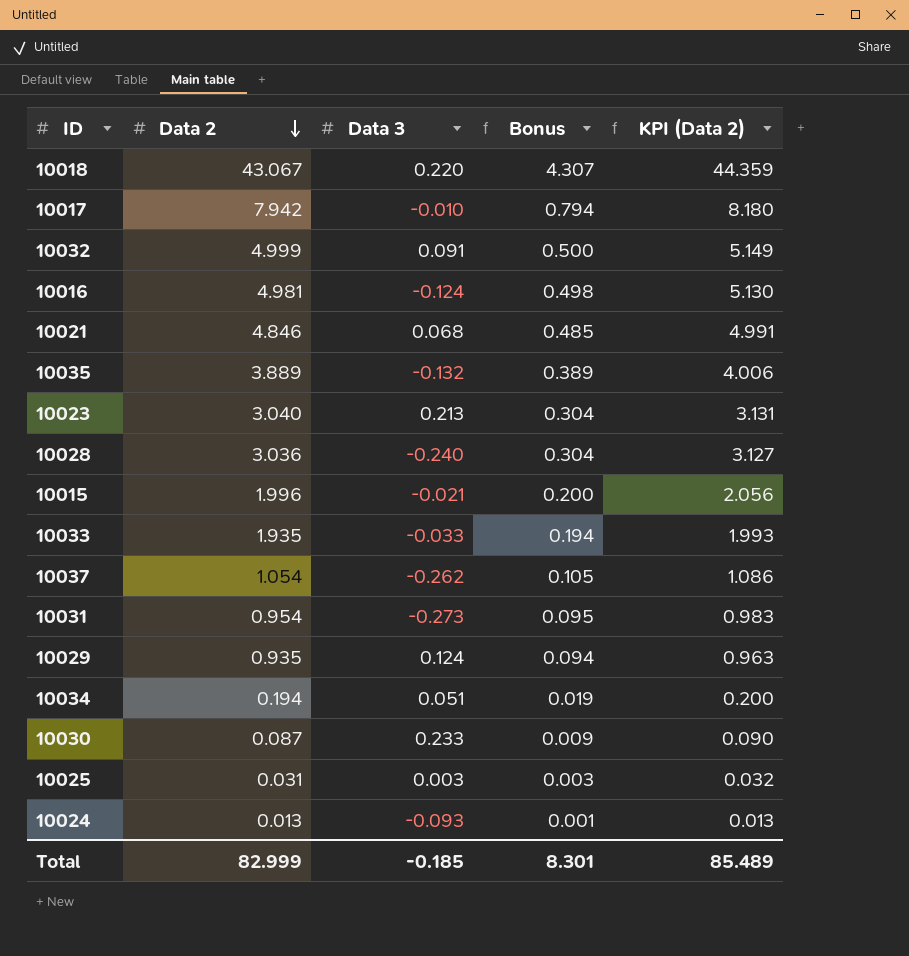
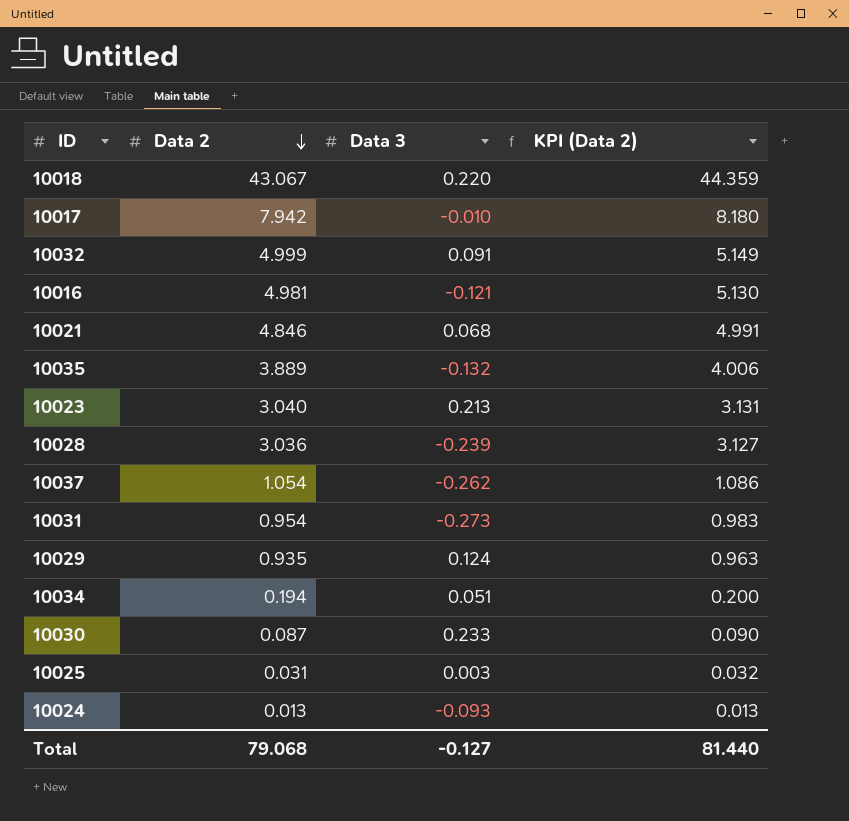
column Bonus | formula: [Data 2] * 0.1 -> none
row 10015: 1.996 | -0.021 | 0.200 | 2.056 -> none
row 10033: 1.935 | -0.033 | 0.194 | 1.993 -> none
10016 | Data 3: -0.124 -> -0.121
10028 | Data 3: -0.240 -> -0.239
Total | Data 2: 82.999 -> 79.068
Total | Data 3: -0.185 -> -0.127
Total | KPI (Data 2): 85.489 -> 81.440

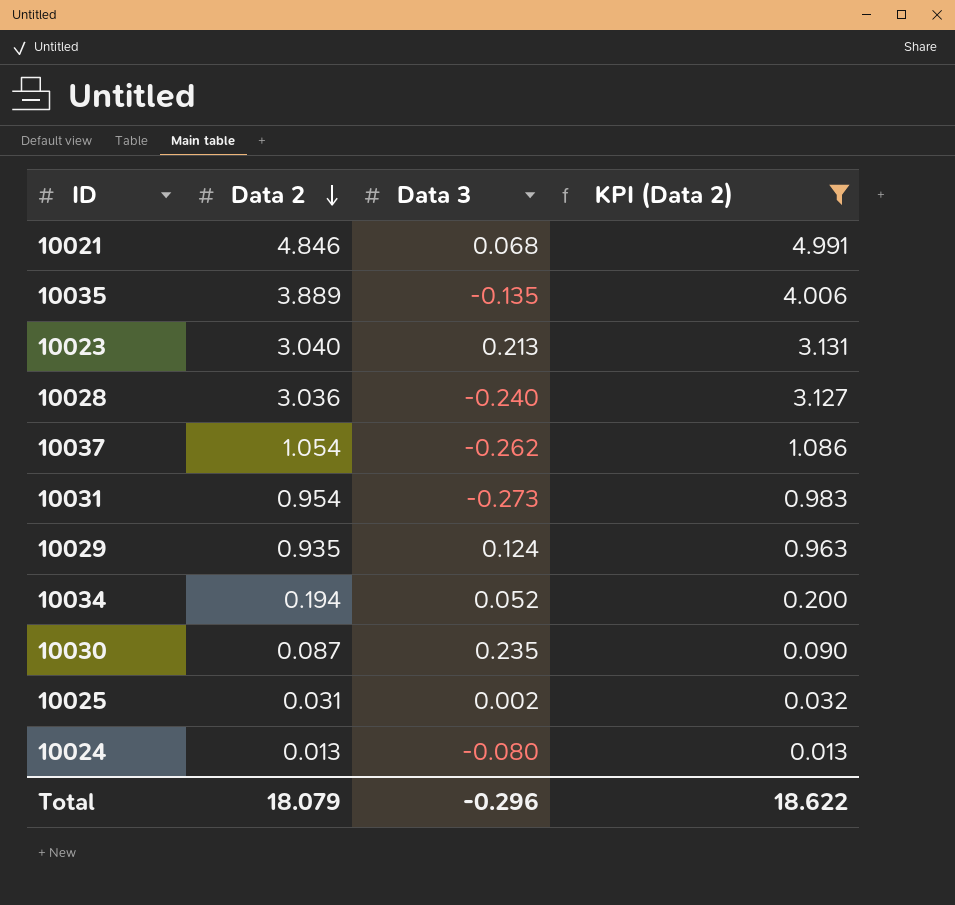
filter: none -> KPI (Data 2) <= 4.991
10035 | Data 3: -0.132 -> -0.135
10028 | Data 3: -0.239 -> -0.240
10034 | Data 3: 0.051 -> 0.052
10030 | Data 3: 0.233 -> 0.235
10025 | Data 3: 0.003 -> 0.002
10024 | Data 3: -0.093 -> -0.080
Total | Data 2: 79.068 -> 18.079
Total | Data 3: -0.127 -> -0.296
Total | KPI (Data 2): 81.440 -> 18.622

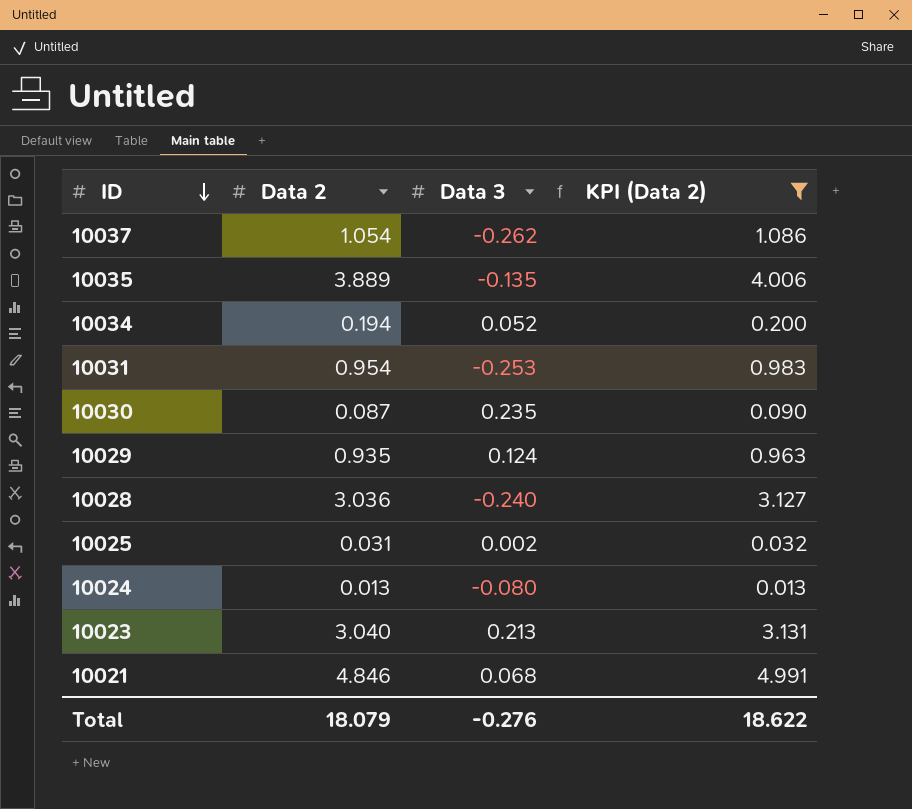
row order: Data 2 descending -> ID descending
10031 | Data 3: -0.273 -> -0.253
Total | Data 3: -0.296 -> -0.276

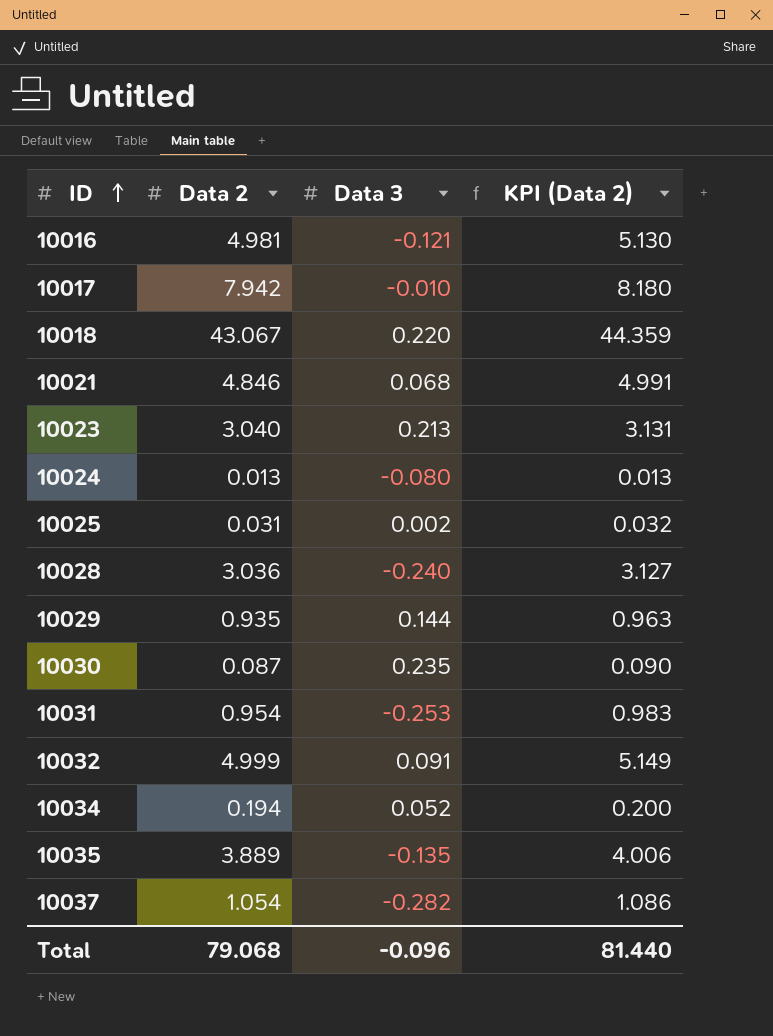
filter: KPI (Data 2) <= 4.991 -> none
row order: ID descending -> ID ascending
10029 | Data 3: 0.124 -> 0.144
10037 | Data 3: -0.262 -> -0.282
Total | Data 2: 18.079 -> 79.068
Total | Data 3: -0.276 -> -0.096
Total | KPI (Data 2): 18.622 -> 81.440

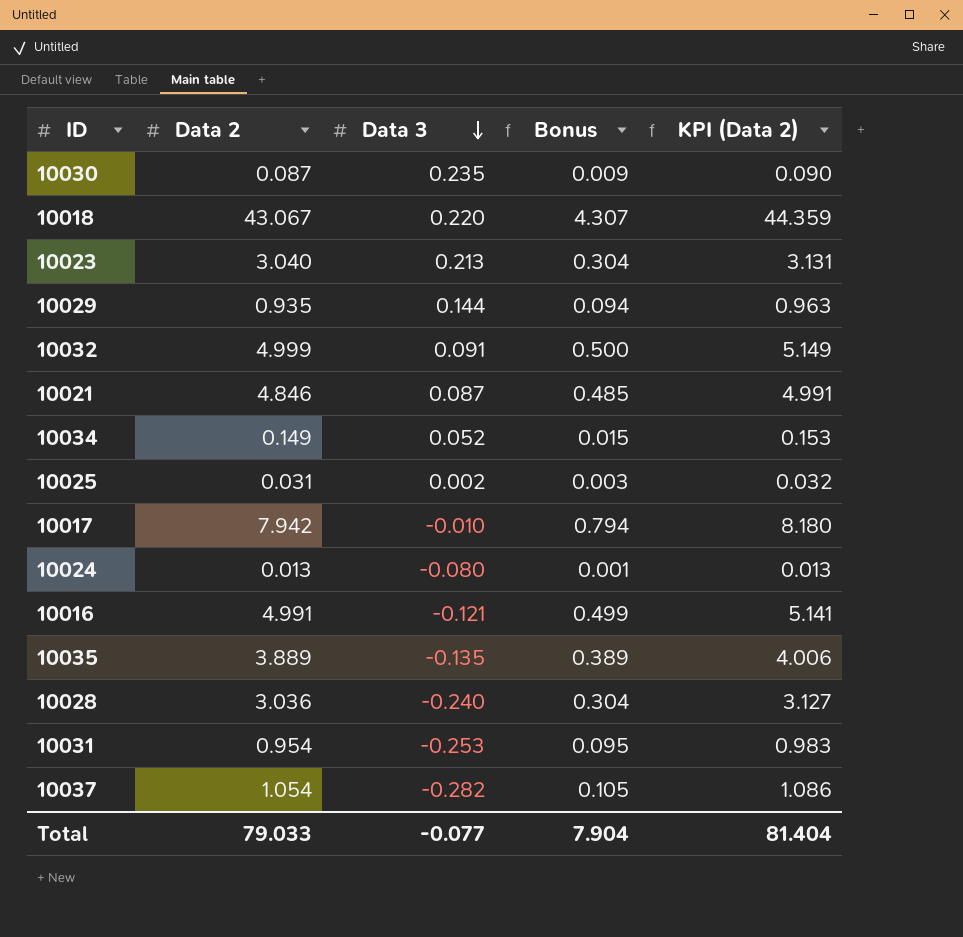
row order: ID ascending -> Data 3 descending
column Bonus | formula: none -> [Data 2] * 0.1
10021 | Data 3: 0.068 -> 0.087
10034 | Data 2: 0.194 -> 0.149
10034 | KPI (Data 2): 0.200 -> 0.153
10016 | Data 2: 4.981 -> 4.991
10016 | KPI (Data 2): 5.130 -> 5.141
Total | Data 2: 79.068 -> 79.033
Total | Data 3: -0.096 -> -0.077
Total | KPI (Data 2): 81.440 -> 81.404

